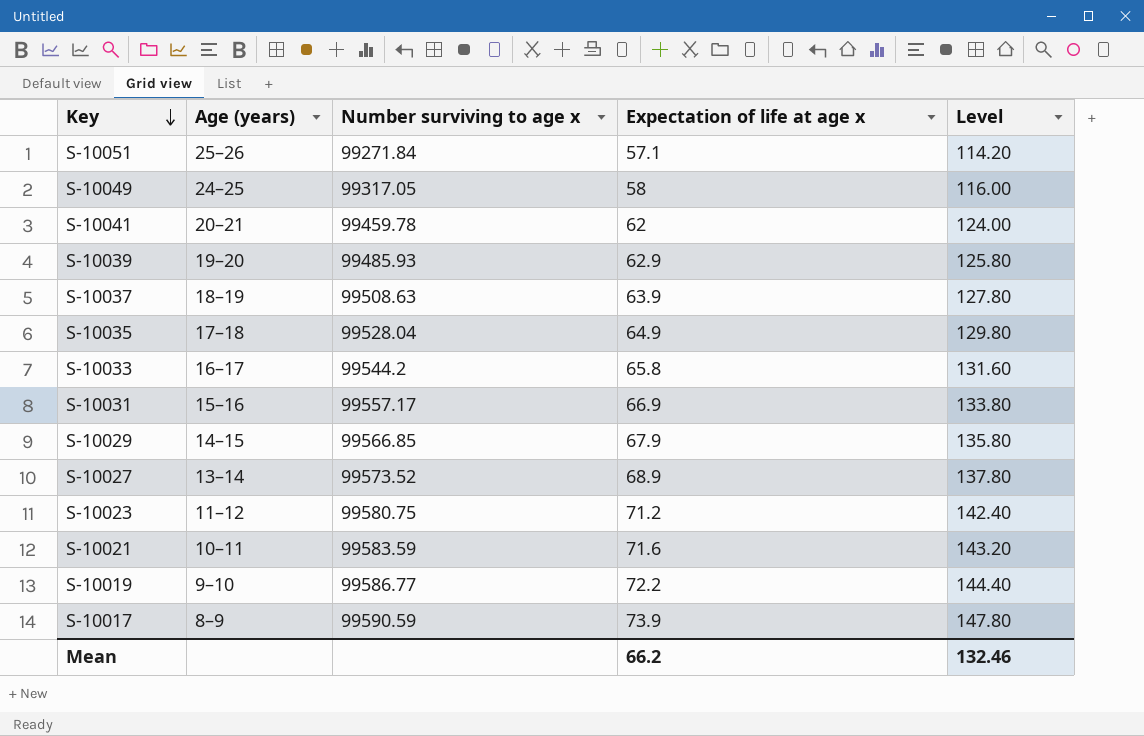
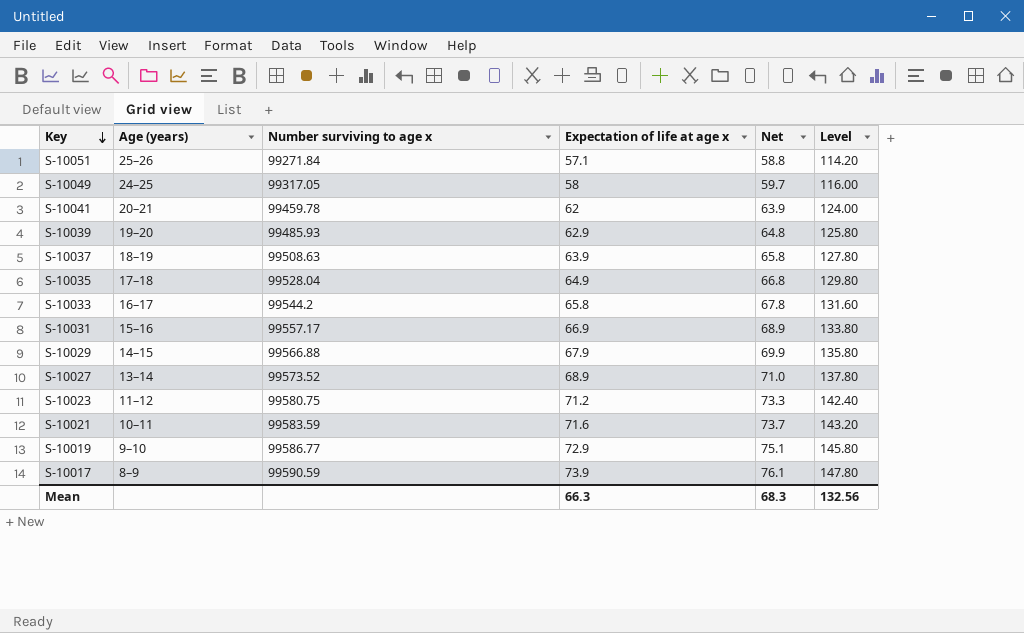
column Net | formula: none -> [Expectation of life at age x] * 1.03
S-10029 | Number surviving to age x: 99566.85 -> 99566.88
S-10019 | Expectation of life at age x: 72.2 -> 72.9
S-10019 | Level: 144.40 -> 145.80
Mean | Expectation of life at age x: 66.2 -> 66.3
Mean | Level: 132.46 -> 132.56

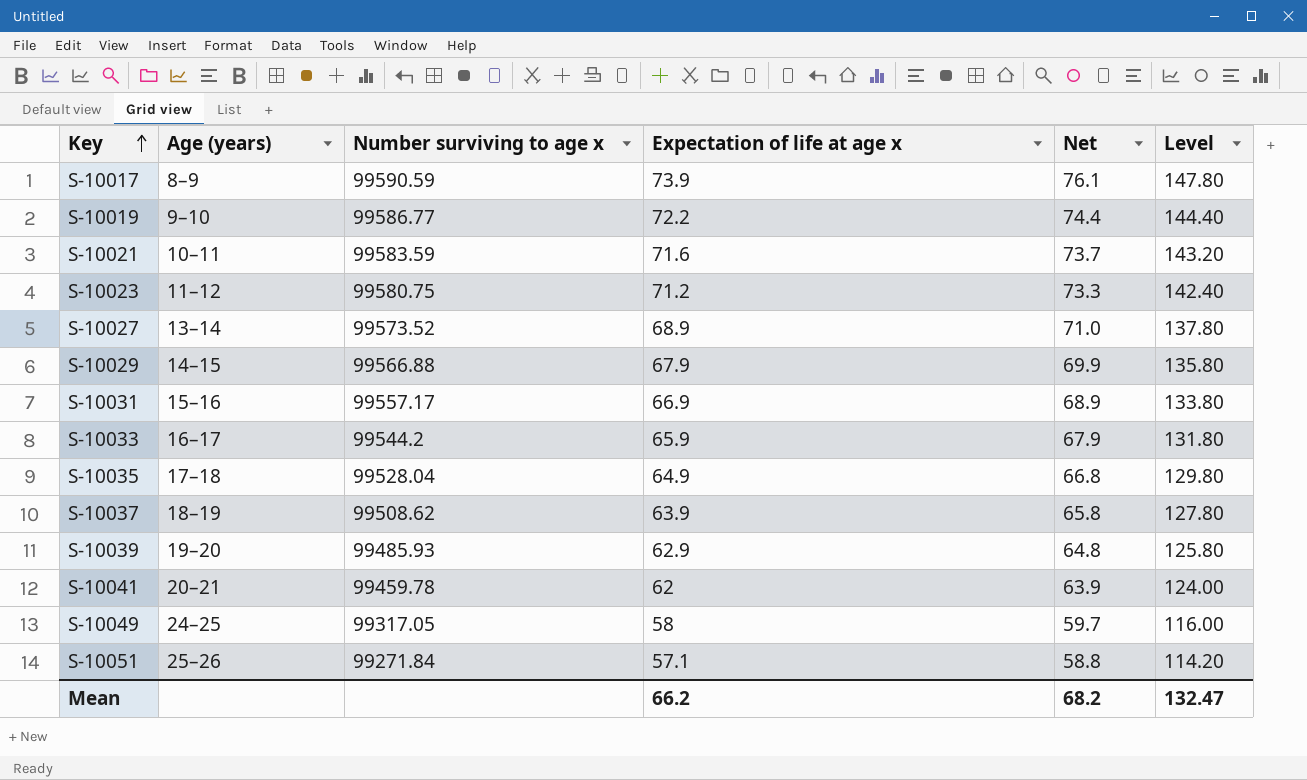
row order: Key descending -> Key ascending
S-10019 | Expectation of life at age x: 72.9 -> 72.2
S-10019 | Net: 75.1 -> 74.4
S-10019 | Level: 145.80 -> 144.40
S-10033 | Expectation of life at age x: 65.8 -> 65.9
S-10033 | Net: 67.8 -> 67.9
S-10033 | Level: 131.60 -> 131.80
S-10037 | Number surviving to age x: 99508.63 -> 99508.62
Mean | Expectation of life at age x: 66.3 -> 66.2
Mean | Net: 68.3 -> 68.2
Mean | Level: 132.56 -> 132.47

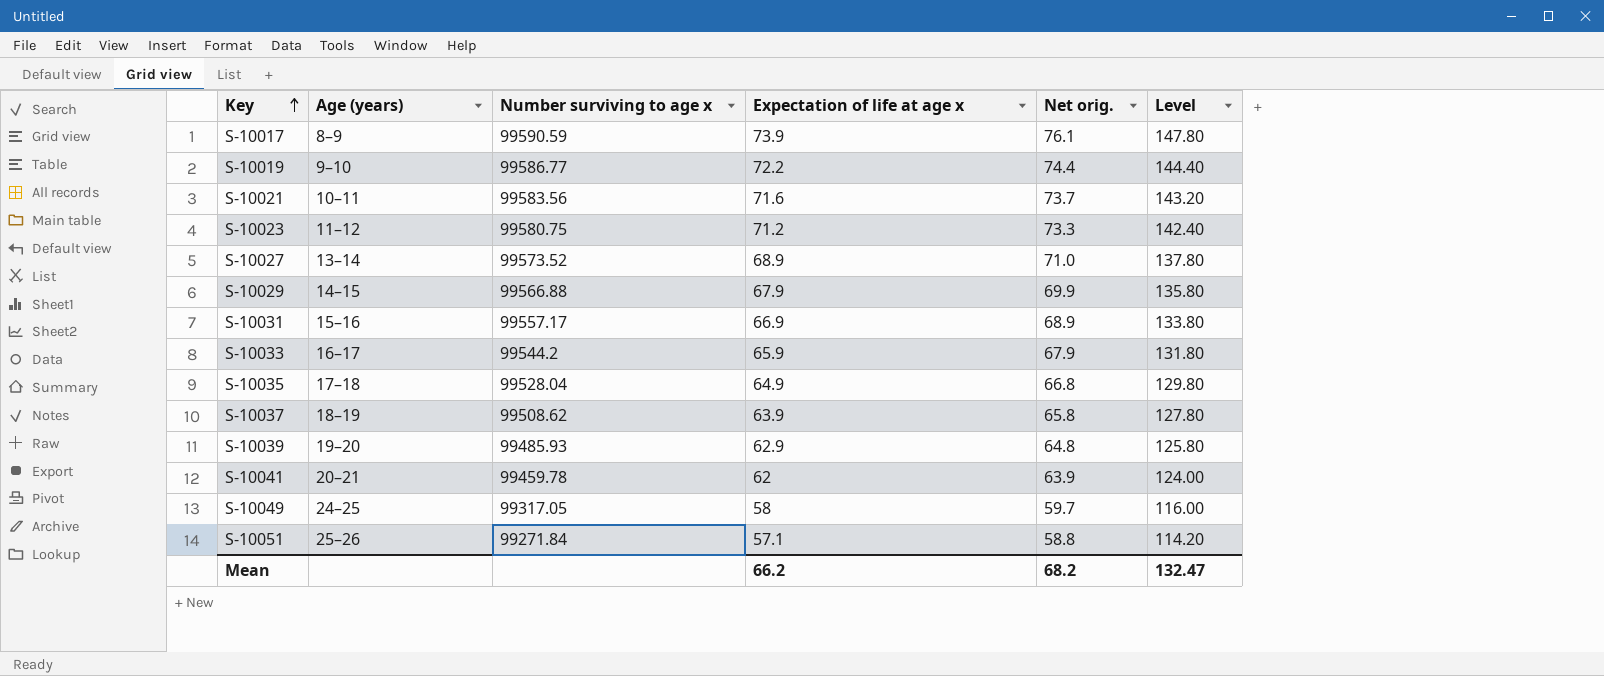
column name: Net -> Net orig.
S-10021 | Number surviving to age x: 99583.59 -> 99583.56

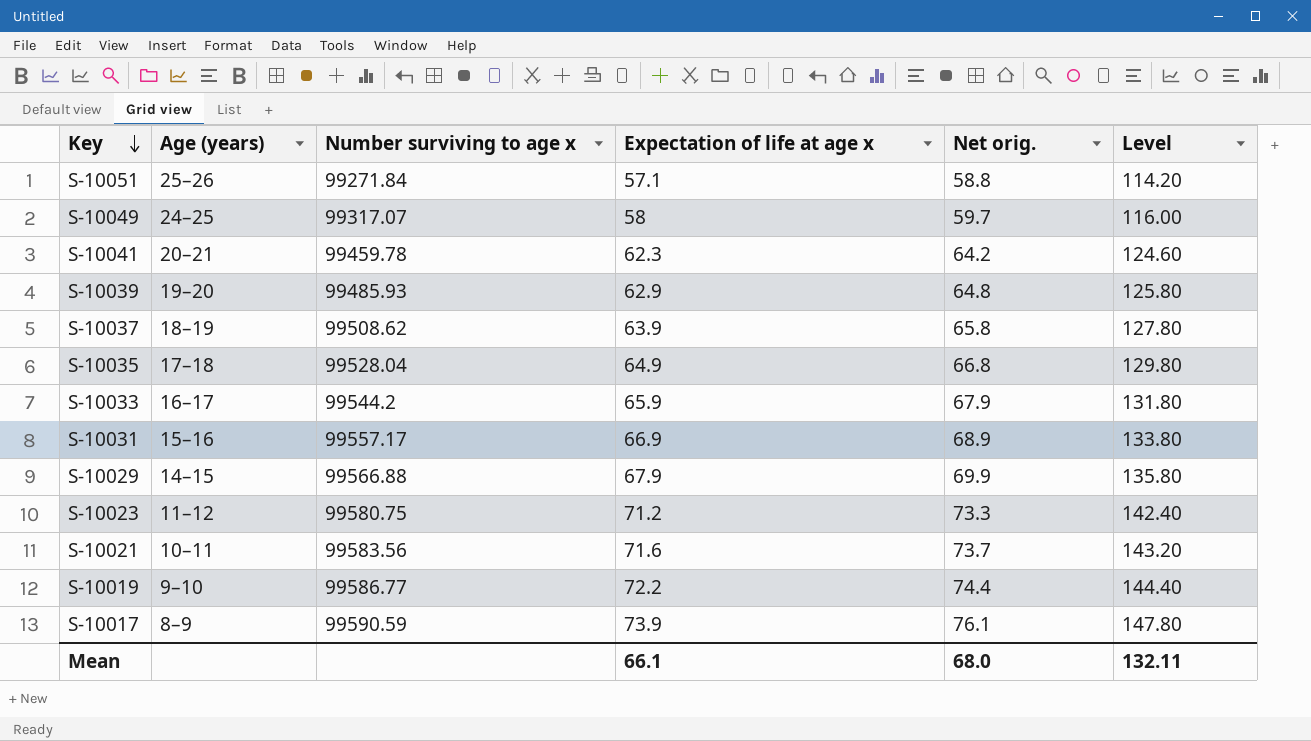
row order: Key ascending -> Key descending
row S-10027: 13–14 | 99573.52 | 68.9 | 71.0 | 137.80 -> none
S-10049 | Number surviving to age x: 99317.05 -> 99317.07
S-10041 | Expectation of life at age x: 62 -> 62.3
S-10041 | Net orig.: 63.9 -> 64.2
S-10041 | Level: 124.00 -> 124.60
Mean | Expectation of life at age x: 66.2 -> 66.1
Mean | Net orig.: 68.2 -> 68.0
Mean | Level: 132.47 -> 132.11

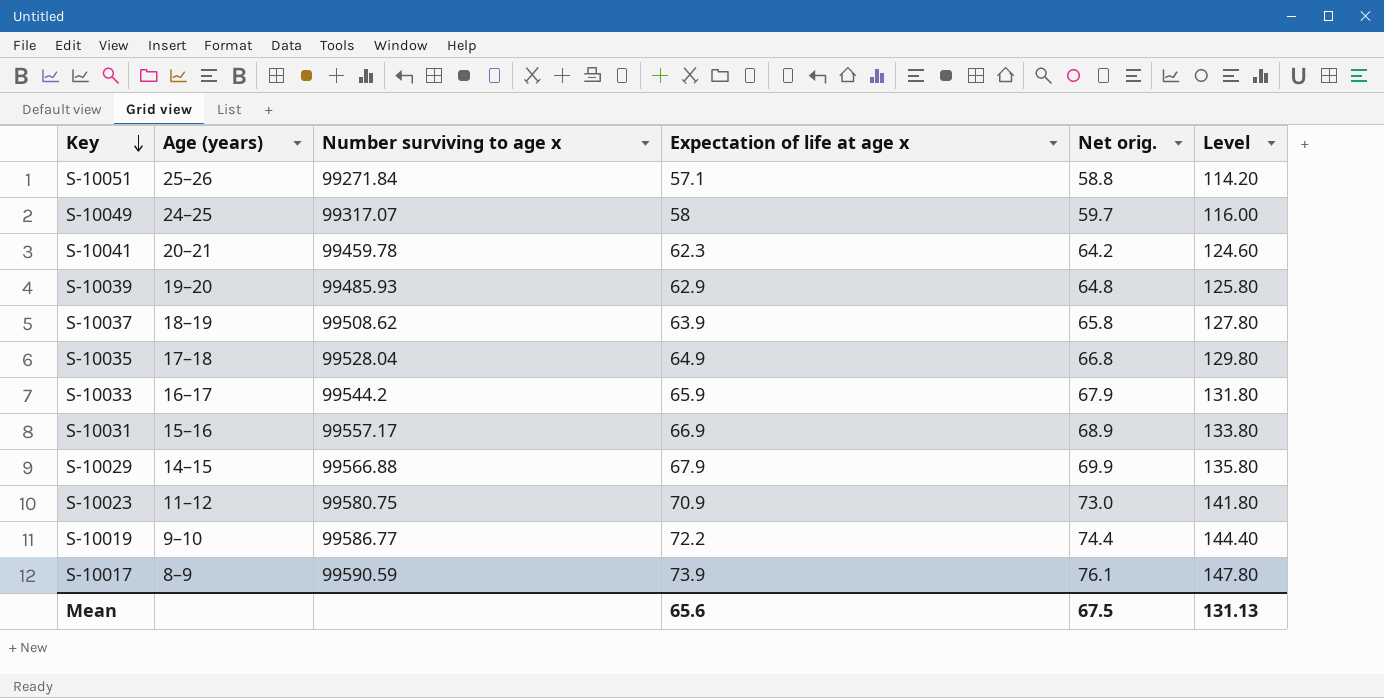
row S-10021: 10–11 | 99583.56 | 71.6 | 73.7 | 143.20 -> none
S-10023 | Expectation of life at age x: 71.2 -> 70.9
S-10023 | Net orig.: 73.3 -> 73.0
S-10023 | Level: 142.40 -> 141.80
Mean | Expectation of life at age x: 66.1 -> 65.6
Mean | Net orig.: 68.0 -> 67.5
Mean | Level: 132.11 -> 131.13

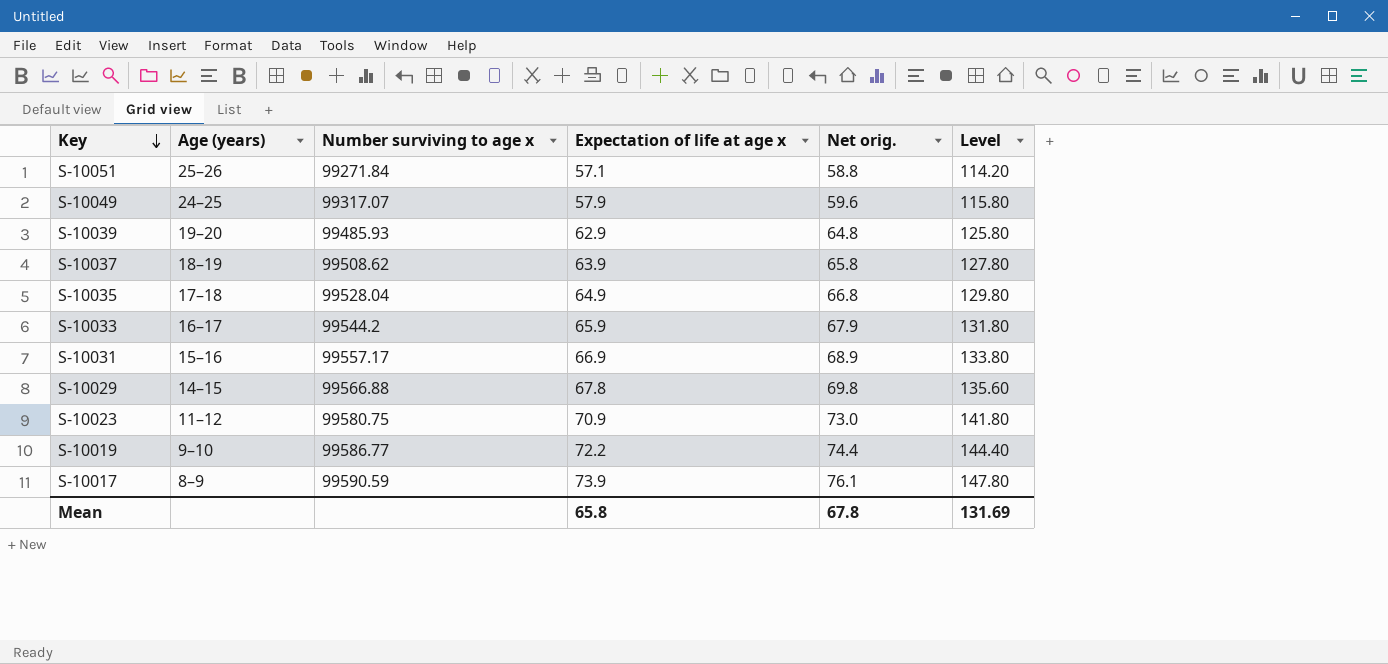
row S-10041: 20–21 | 99459.78 | 62.3 | 64.2 | 124.60 -> none
S-10049 | Expectation of life at age x: 58 -> 57.9
S-10049 | Net orig.: 59.7 -> 59.6
S-10049 | Level: 116.00 -> 115.80
S-10029 | Expectation of life at age x: 67.9 -> 67.8
S-10029 | Net orig.: 69.9 -> 69.8
S-10029 | Level: 135.80 -> 135.60
Mean | Expectation of life at age x: 65.6 -> 65.8
Mean | Net orig.: 67.5 -> 67.8
Mean | Level: 131.13 -> 131.69

